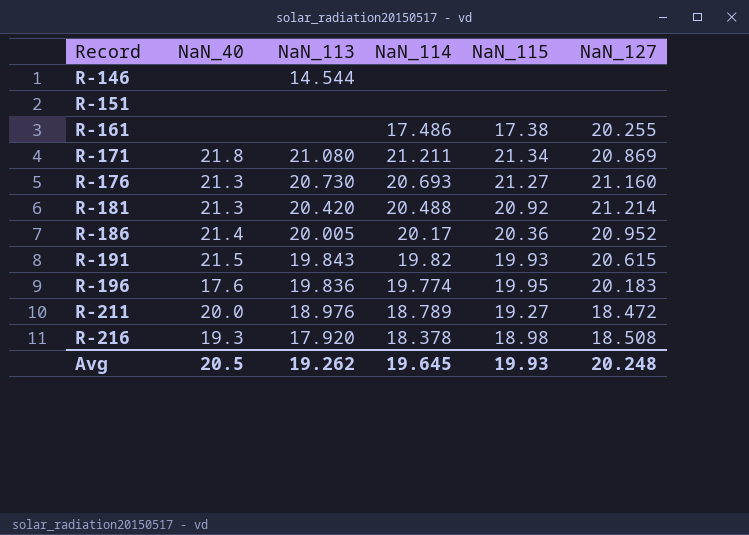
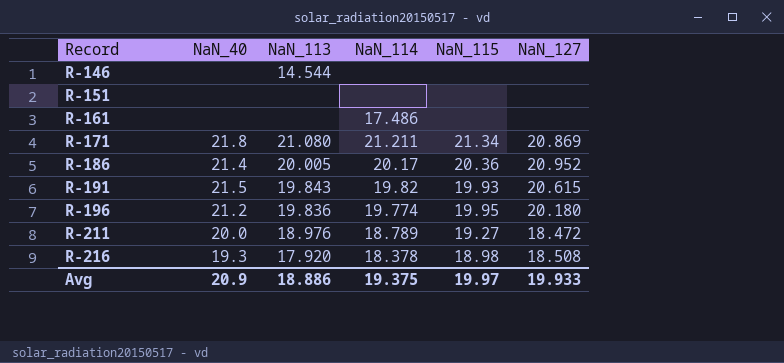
row R-176: 21.3 | 20.730 | 20.693 | 21.27 | 21.160 -> none
row R-181: 21.3 | 20.420 | 20.488 | 20.92 | 21.214 -> none
R-161 | NaN_115: 17.38 -> none
R-161 | NaN_127: 20.255 -> none
R-196 | NaN_40: 17.6 -> 21.2
R-196 | NaN_127: 20.183 -> 20.180
Avg | NaN_40: 20.5 -> 20.9
Avg | NaN_113: 19.262 -> 18.886
Avg | NaN_114: 19.645 -> 19.375
Avg | NaN_115: 19.93 -> 19.97
Avg | NaN_127: 20.248 -> 19.933

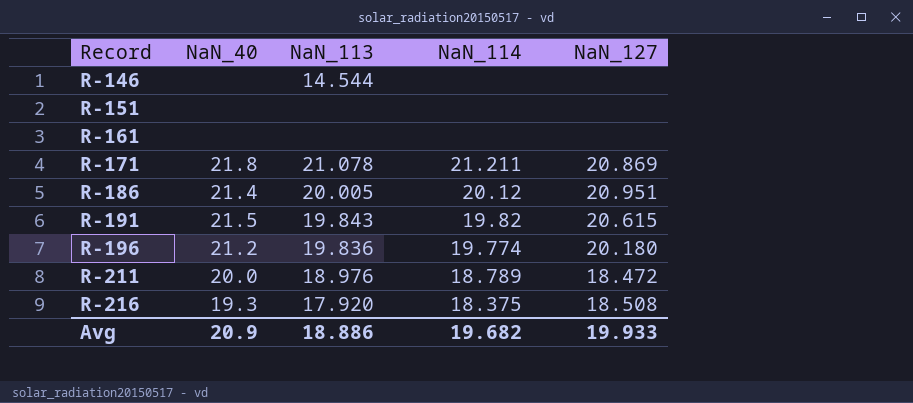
column NaN_115 | position: 5 -> none
R-161 | NaN_114: 17.486 -> none
R-171 | NaN_113: 21.080 -> 21.078
R-186 | NaN_114: 20.17 -> 20.12
R-186 | NaN_127: 20.952 -> 20.951
R-216 | NaN_114: 18.378 -> 18.375
Avg | NaN_114: 19.375 -> 19.682

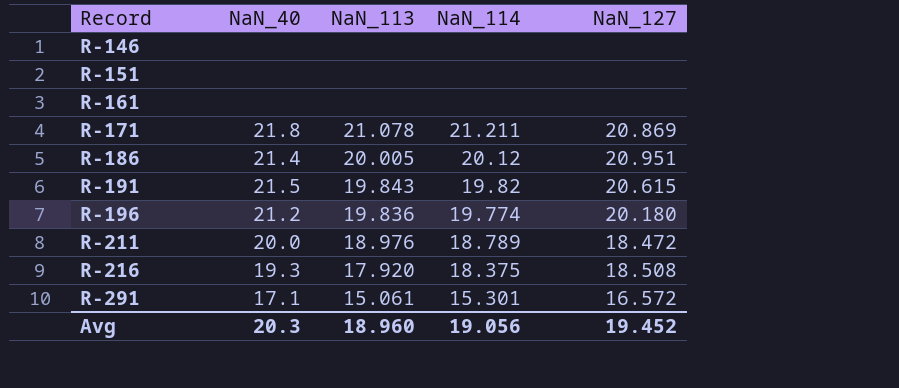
R-146 | NaN_113: 14.544 -> none
row R-291: none -> 17.1 | 15.061 | 15.301 | 16.572
Avg | NaN_40: 20.9 -> 20.3
Avg | NaN_113: 18.886 -> 18.960
Avg | NaN_114: 19.682 -> 19.056
Avg | NaN_127: 19.933 -> 19.452

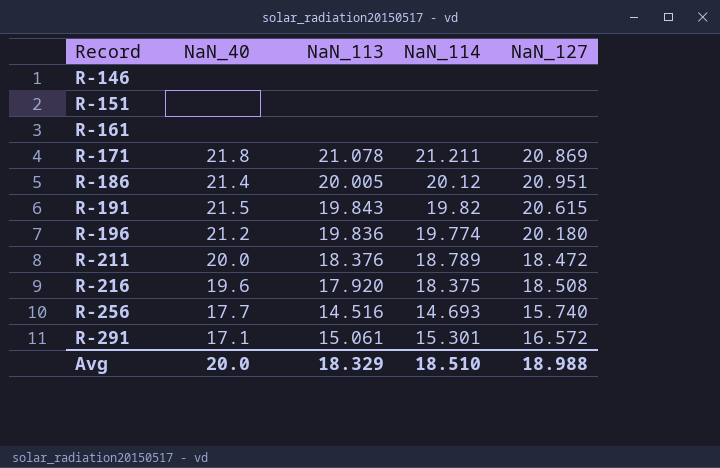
R-211 | NaN_113: 18.976 -> 18.376
R-216 | NaN_40: 19.3 -> 19.6
row R-256: none -> 17.7 | 14.516 | 14.693 | 15.740
Avg | NaN_40: 20.3 -> 20.0
Avg | NaN_113: 18.960 -> 18.329
Avg | NaN_114: 19.056 -> 18.510
Avg | NaN_127: 19.452 -> 18.988

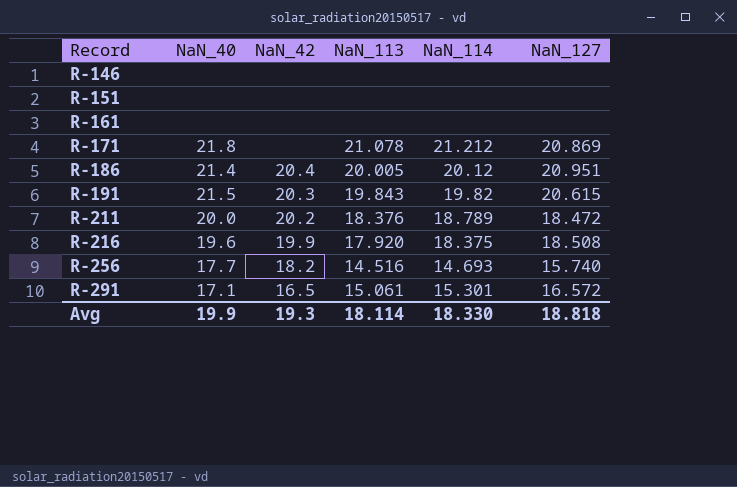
column NaN_42 | position: none -> 3
row R-196: 21.2 | 19.836 | 19.774 | 20.180 -> none
R-171 | NaN_114: 21.211 -> 21.212
Avg | NaN_40: 20.0 -> 19.9
Avg | NaN_113: 18.329 -> 18.114
Avg | NaN_114: 18.510 -> 18.330
Avg | NaN_127: 18.988 -> 18.818

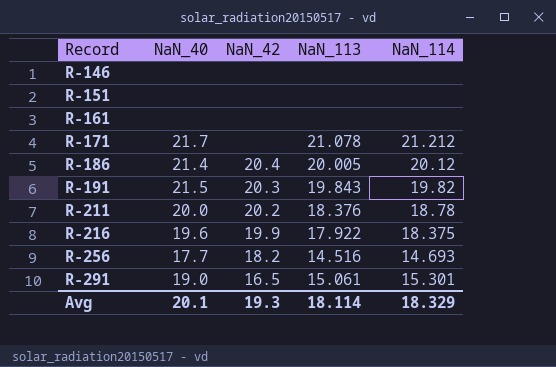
column NaN_127 | position: 6 -> none
R-171 | NaN_40: 21.8 -> 21.7
R-211 | NaN_114: 18.789 -> 18.78
R-216 | NaN_113: 17.920 -> 17.922
R-291 | NaN_40: 17.1 -> 19.0
Avg | NaN_40: 19.9 -> 20.1
Avg | NaN_114: 18.330 -> 18.329

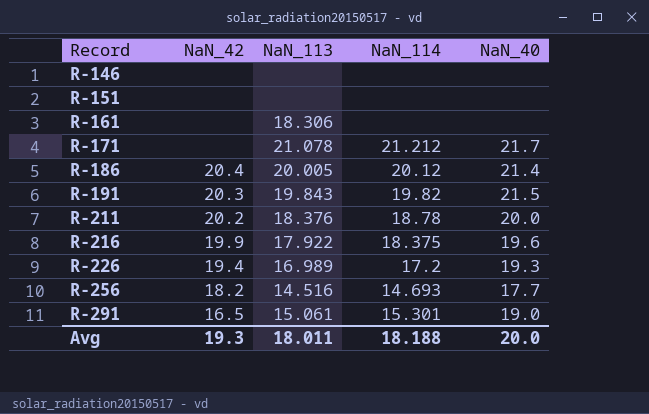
column NaN_40 | position: 2 -> 5
R-161 | NaN_113: none -> 18.306
row R-226: none -> 19.4 | 16.989 | 17.2 | 19.3
Avg | NaN_113: 18.114 -> 18.011
Avg | NaN_114: 18.329 -> 18.188
Avg | NaN_40: 20.1 -> 20.0

